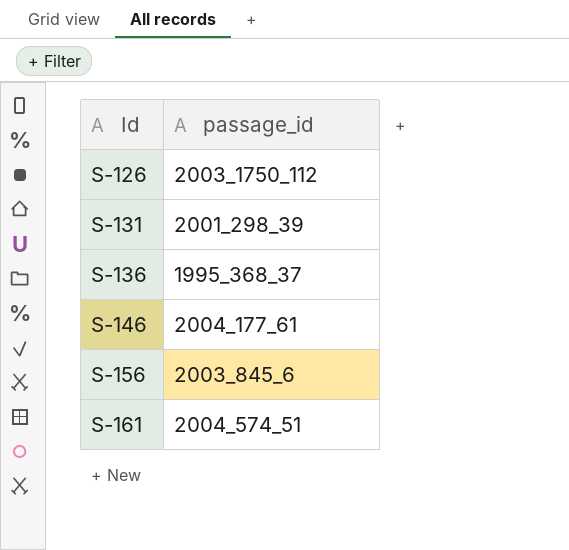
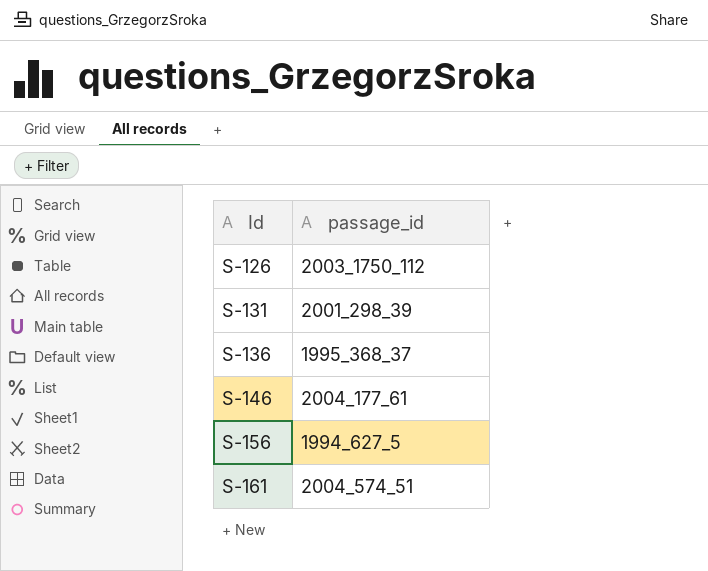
S-156 | passage_id: 2003_845_6 -> 1994_627_5

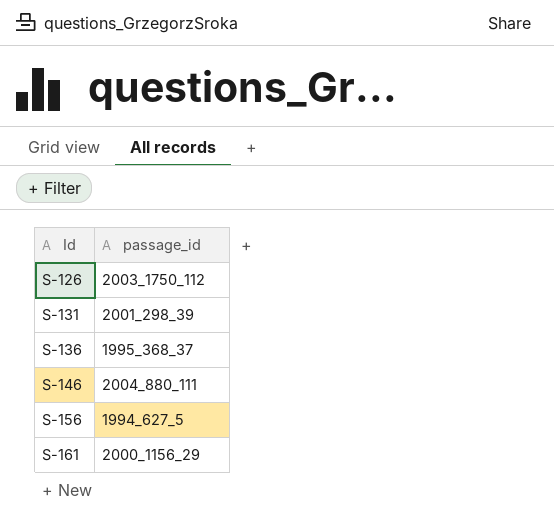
S-146 | passage_id: 2004_177_61 -> 2004_880_111
S-161 | passage_id: 2004_574_51 -> 2000_1156_29

